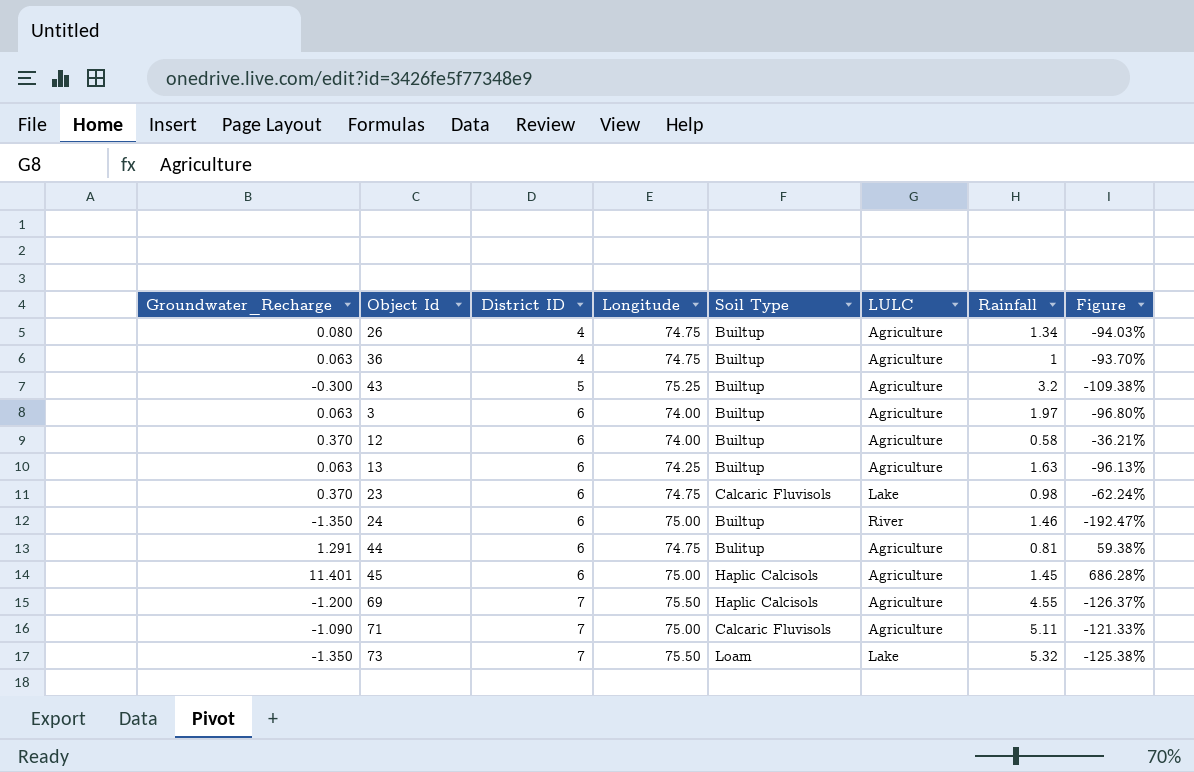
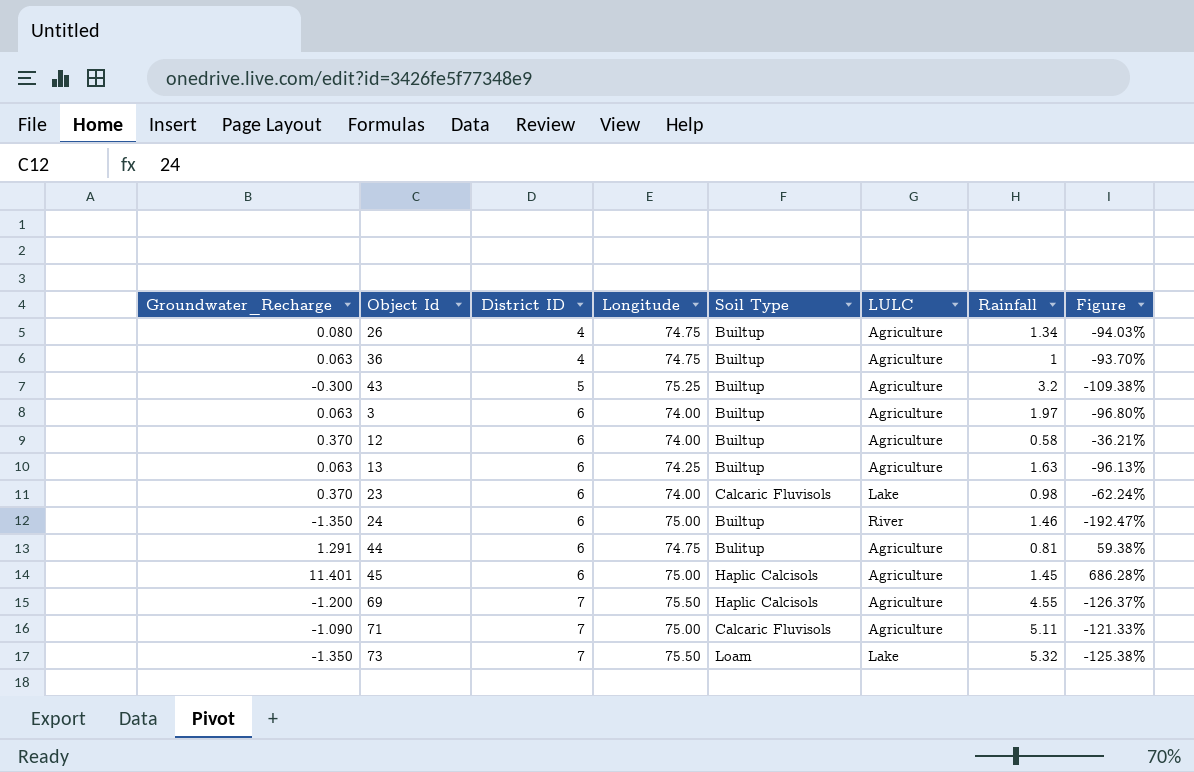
23 | Longitude: 74.75 -> 74.00

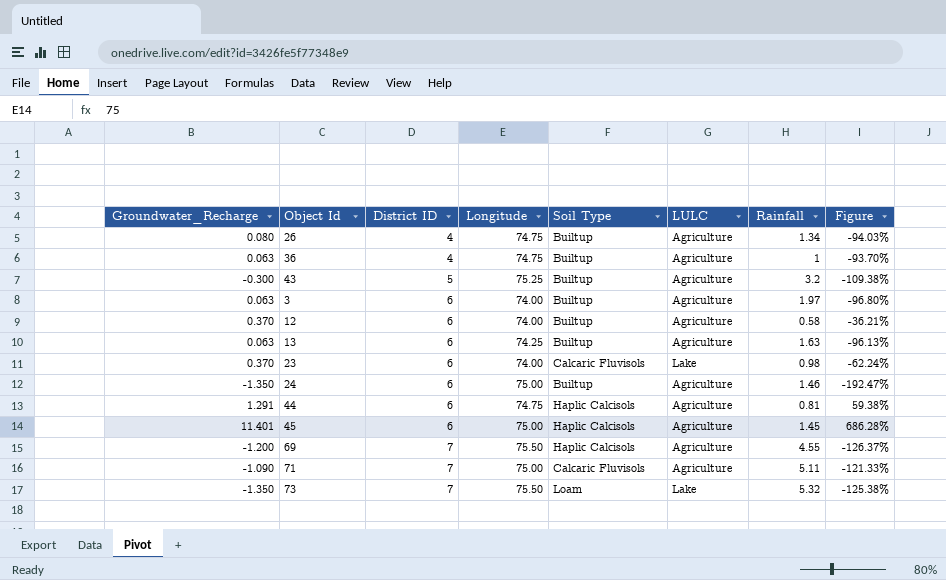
24 | LULC: River -> Agriculture
44 | Soil Type: Bulitup -> Haplic Calcisols

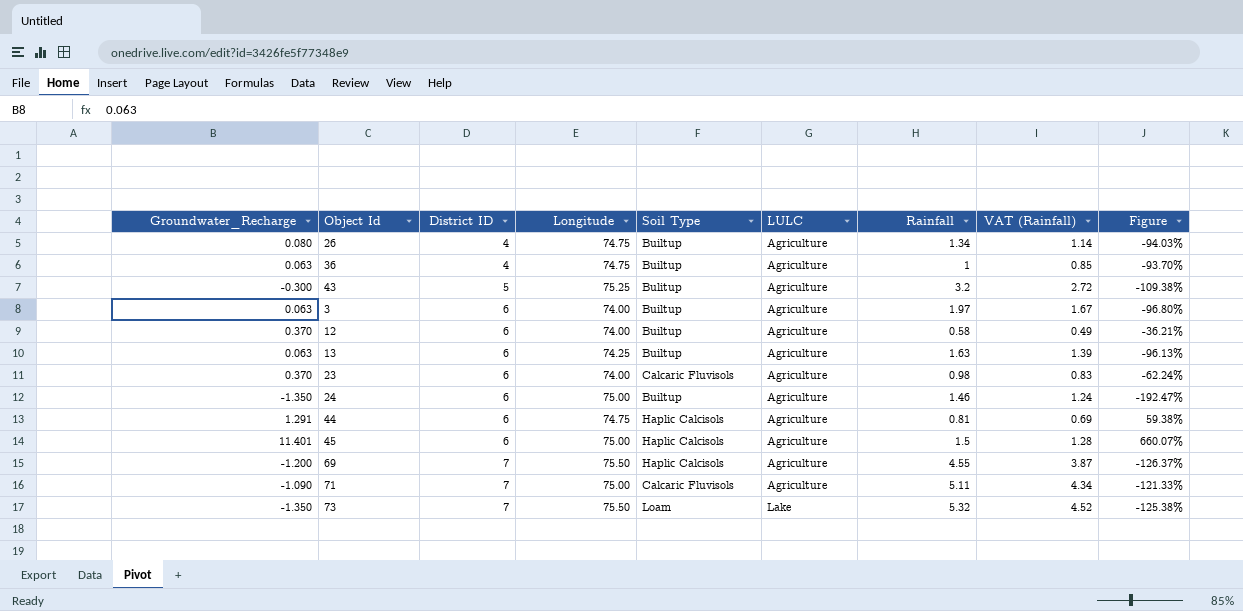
column VAT (Rainfall) | formula: none -> [Rainfall] * 0.85
43 | Soil Type: Builtup -> Bulitup
23 | LULC: Lake -> Agriculture
45 | Rainfall: 1.45 -> 1.5
45 | Figure: 686.28% -> 660.07%

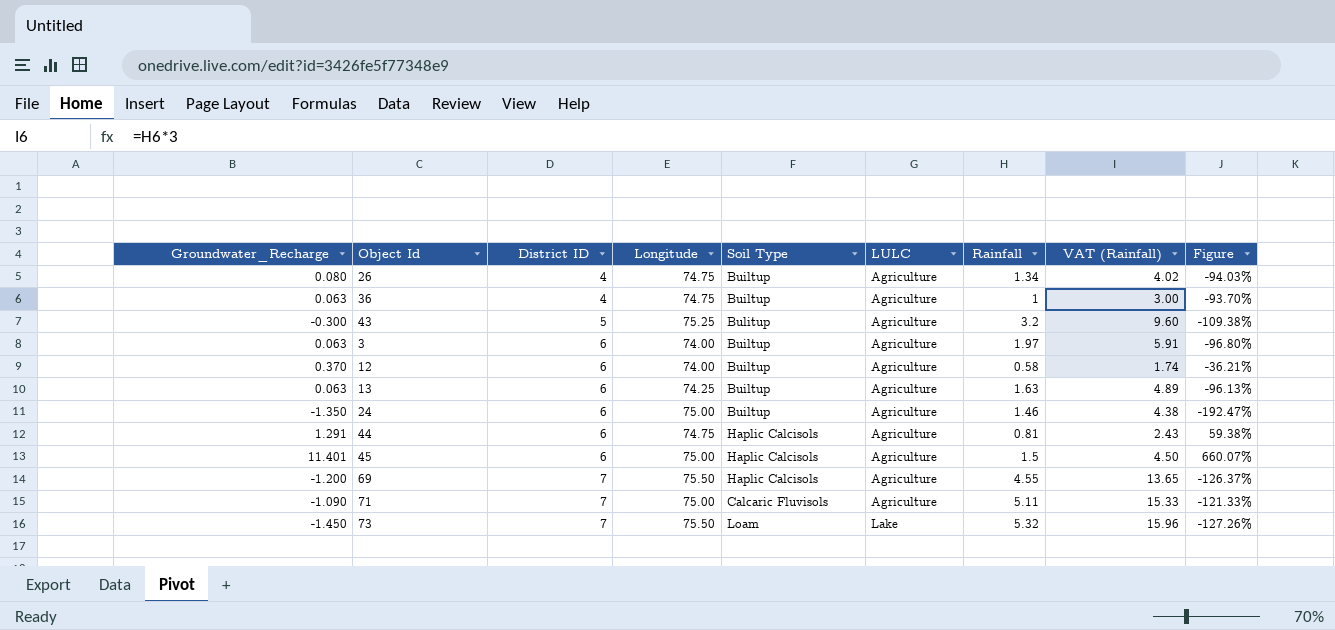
column VAT (Rainfall) | formula: [Rainfall] * 0.85 -> [Rainfall] * 3
row 23: 0.370 | 6 | 74.00 | Calcaric Fluvisols | Agriculture | 0.98 | 0.83 | -62.24% -> none
73 | Groundwater_Recharge: -1.350 -> -1.450
73 | Figure: -125.38% -> -127.26%

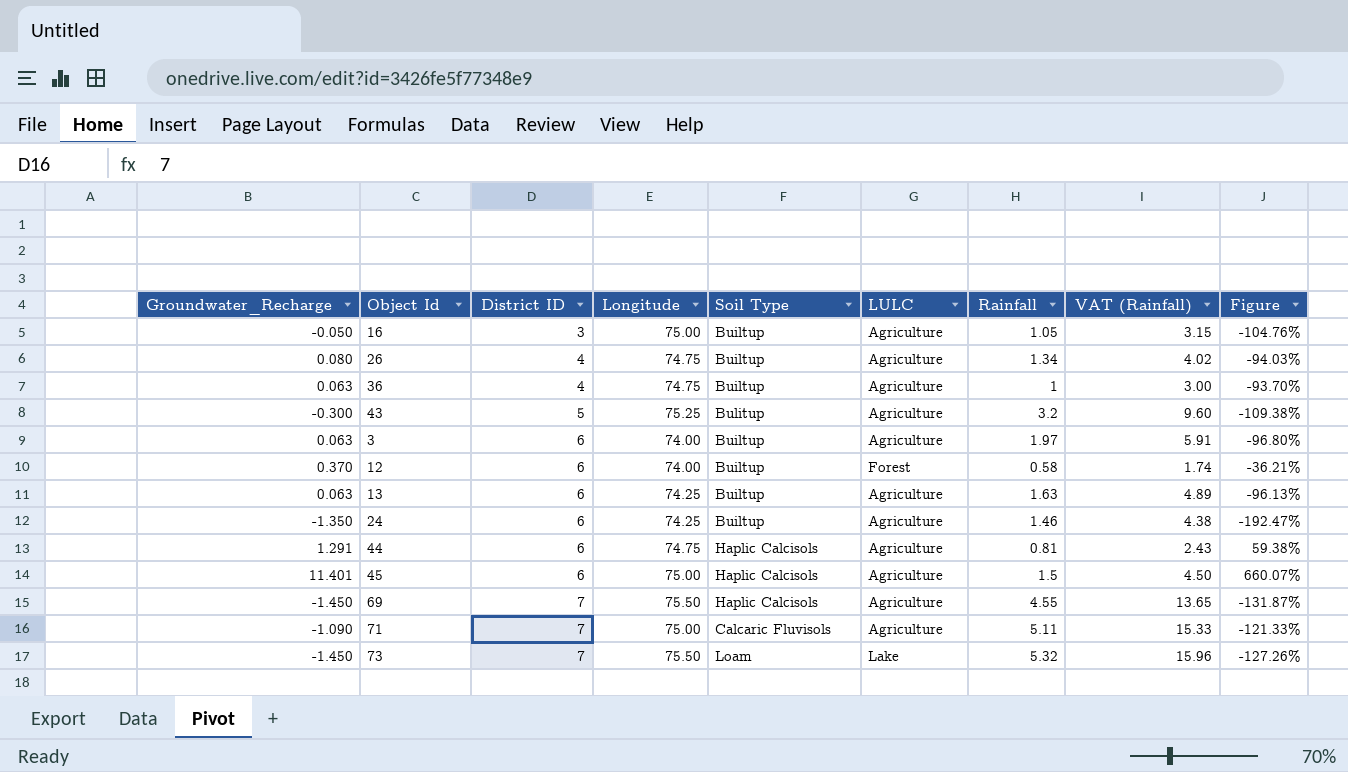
row 16: none -> -0.050 | 3 | 75.00 | Builtup | Agriculture | 1.05 | 3.15 | -104.76%
12 | LULC: Agriculture -> Forest
24 | Longitude: 75.00 -> 74.25
69 | Groundwater_Recharge: -1.200 -> -1.450
69 | Figure: -126.37% -> -131.87%

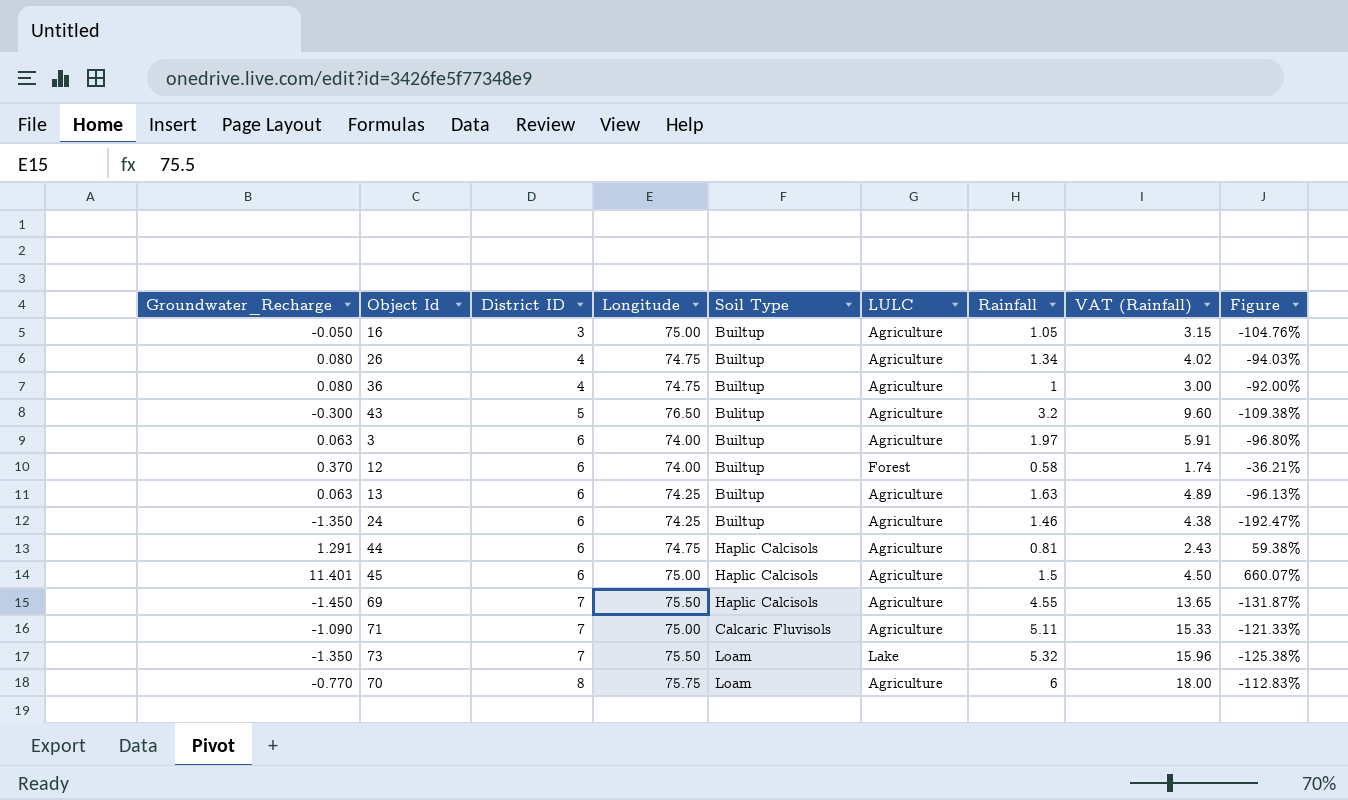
36 | Groundwater_Recharge: 0.063 -> 0.080
36 | Figure: -93.70% -> -92.00%
43 | Longitude: 75.25 -> 76.50
73 | Groundwater_Recharge: -1.450 -> -1.350
73 | Figure: -127.26% -> -125.38%
row 70: none -> -0.770 | 8 | 75.75 | Loam | Agriculture | 6 | 18.00 | -112.83%

